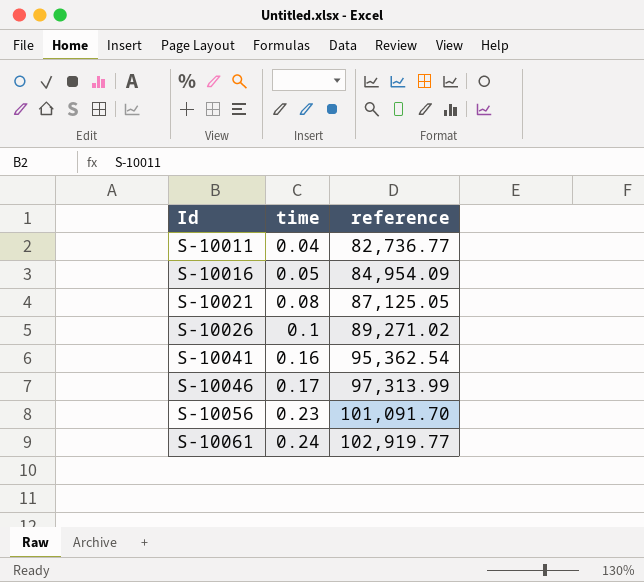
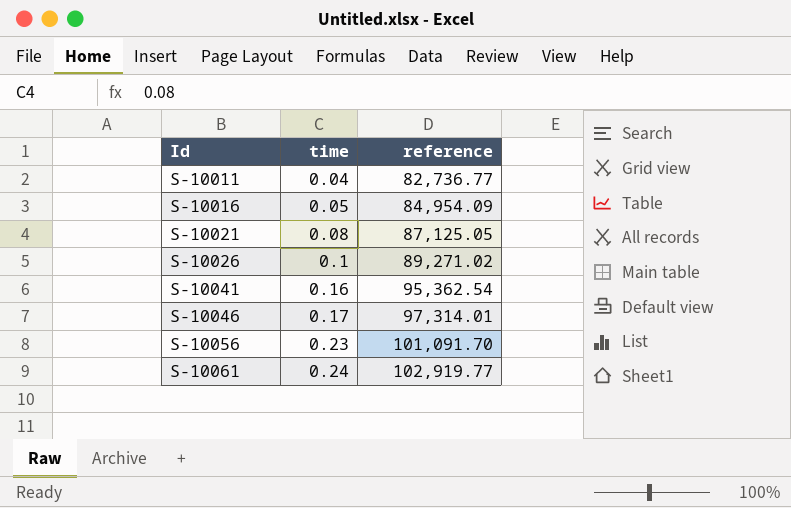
S-10046 | reference: 97,313.99 -> 97,314.01

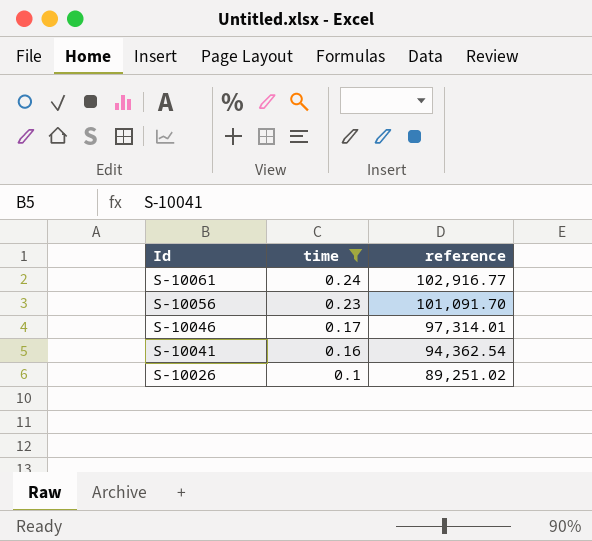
filter: none -> time >= 0.1
row order: Id ascending -> Id descending
S-10061 | reference: 102,919.77 -> 102,916.77
S-10041 | reference: 95,362.54 -> 94,362.54
S-10026 | reference: 89,271.02 -> 89,251.02

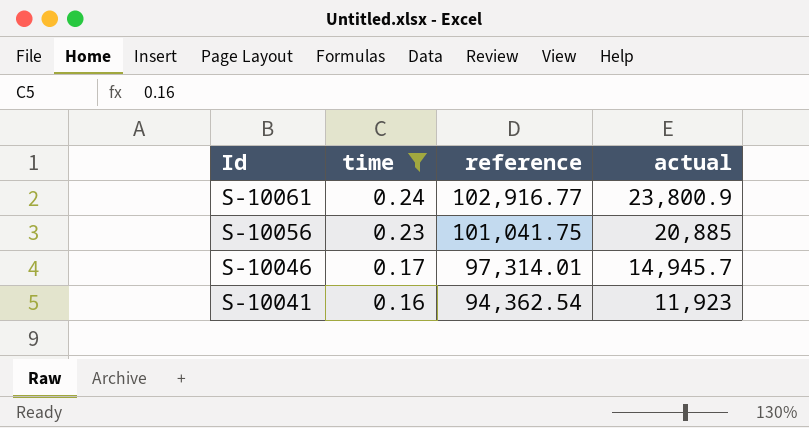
column actual | position: none -> 4
row S-10026: 0.1 | 89,251.02 -> none
S-10056 | reference: 101,091.70 -> 101,041.75

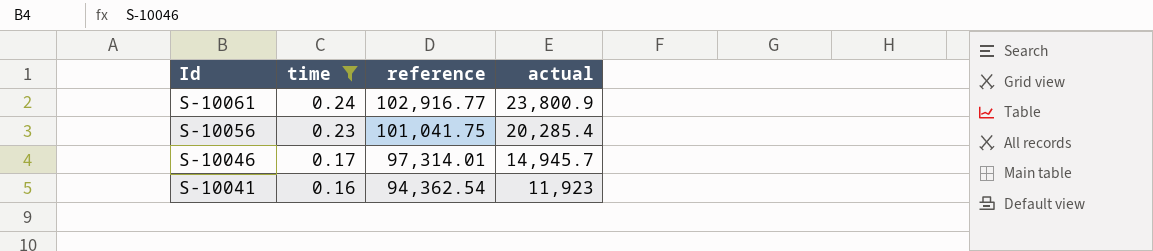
S-10056 | actual: 20,885 -> 20,285.4

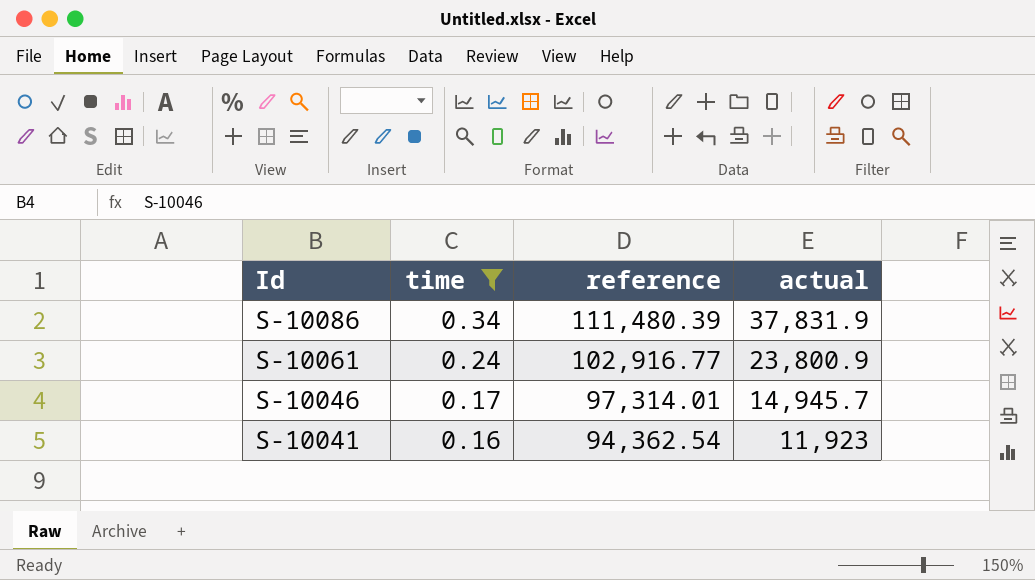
row S-10056: 0.23 | 101,041.75 | 20,285.4 -> none
row S-10086: none -> 0.34 | 111,480.39 | 37,831.9

